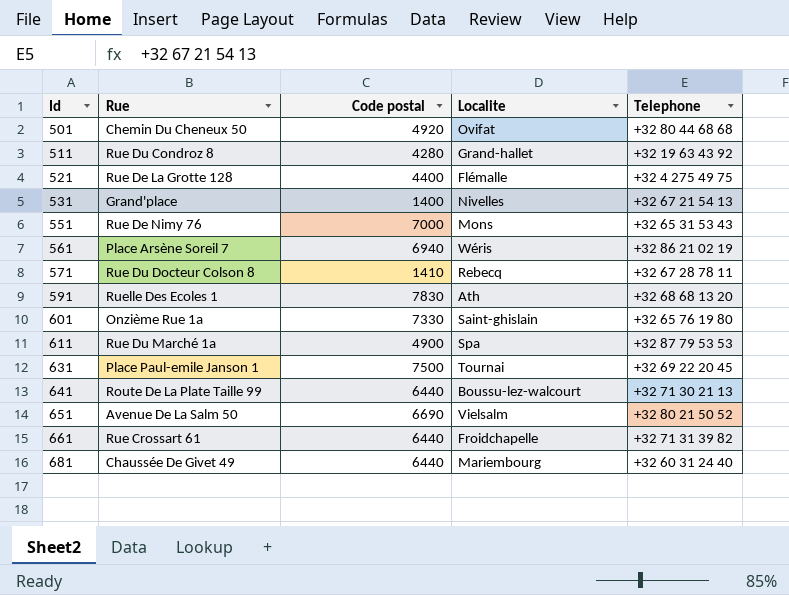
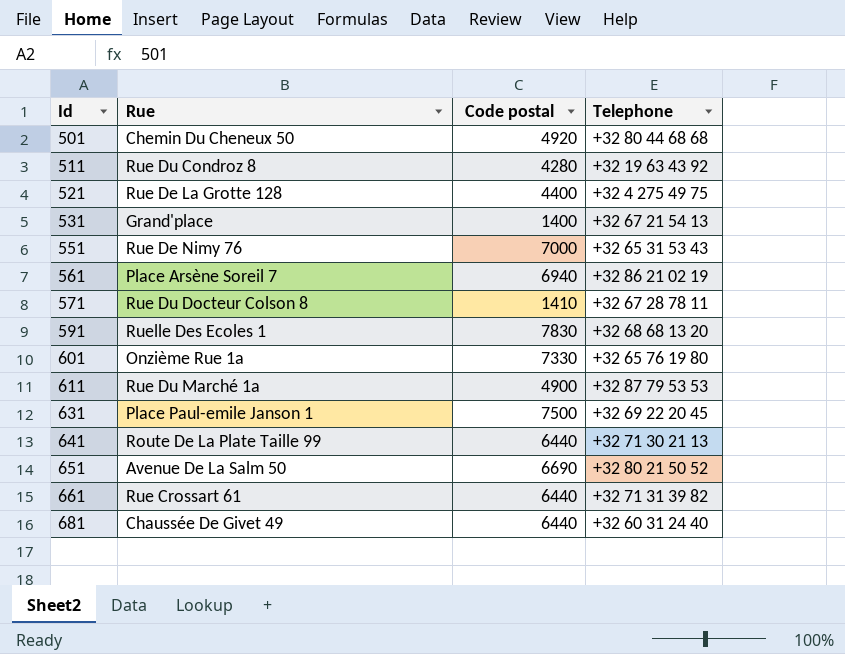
column Localite | position: 4 -> none

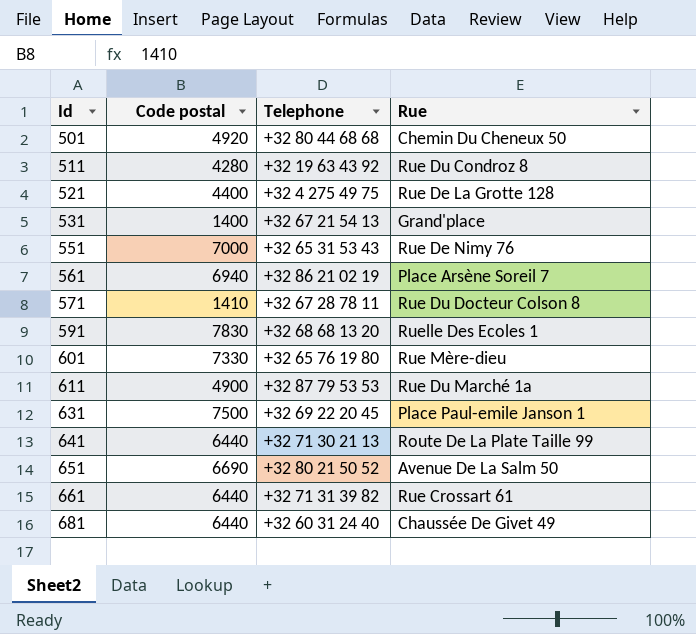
column Rue | position: 2 -> 4
601 | Rue: Onzième Rue 1a -> Rue Mère-dieu

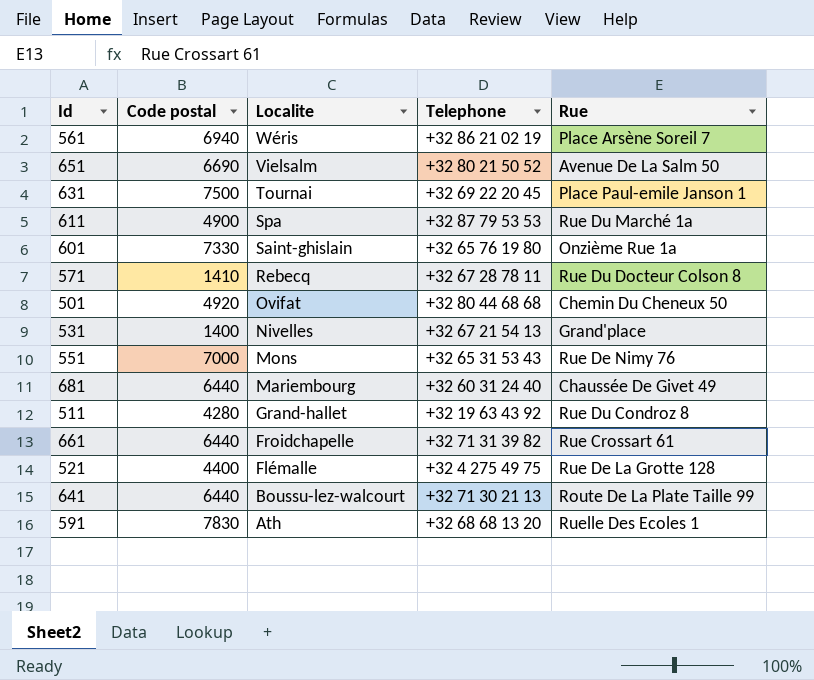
row order: Id ascending -> Localite descending
column Localite | position: none -> 3
601 | Rue: Rue Mère-dieu -> Onzième Rue 1a

